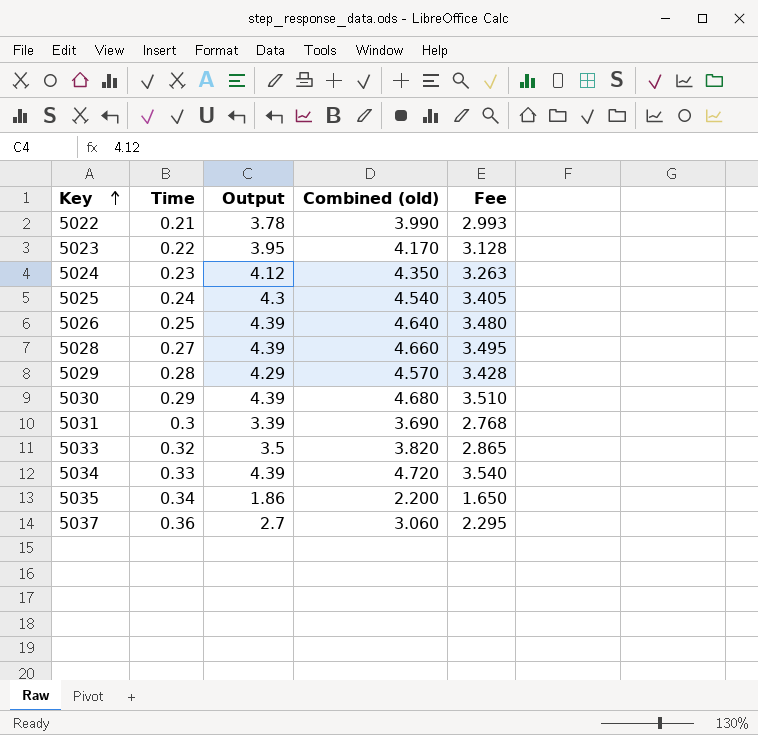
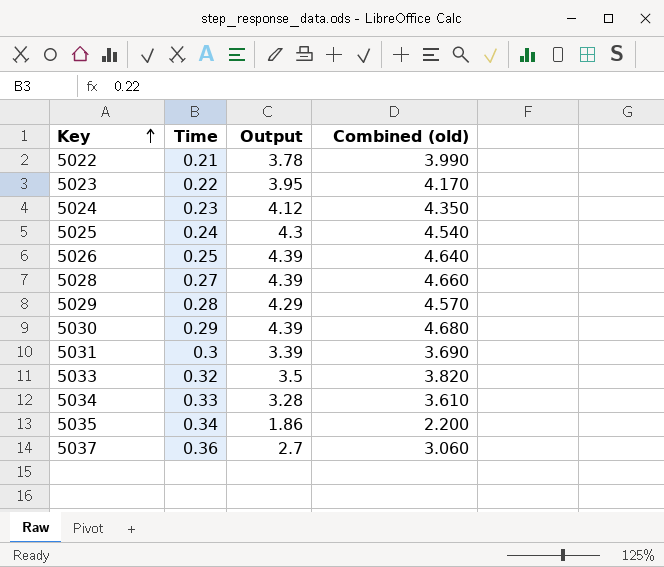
column Fee | formula: [Combined (old)] * 0.75 -> none
5034 | Output: 4.39 -> 3.28
5034 | Combined (old): 4.720 -> 3.610

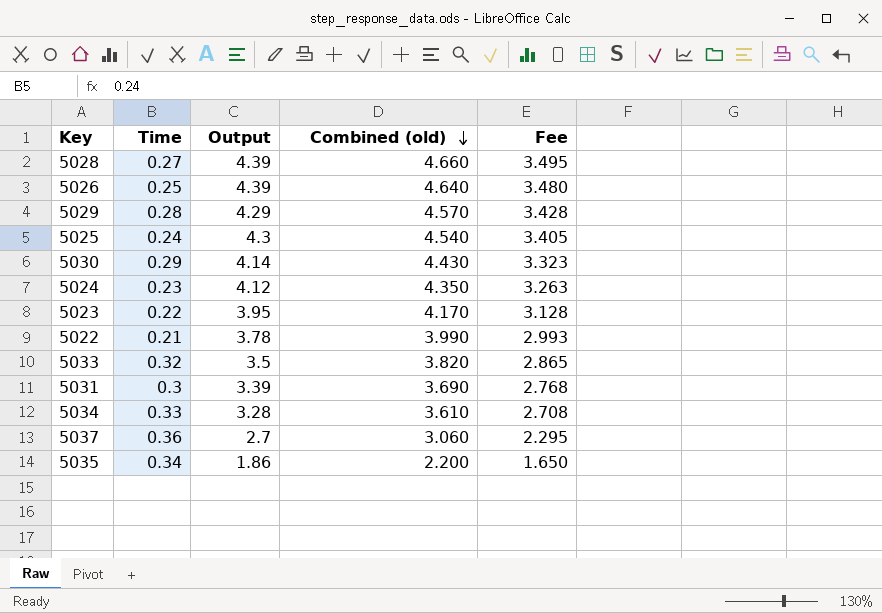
row order: Key ascending -> Combined (old) descending
column Fee | formula: none -> [Combined (old)] * 0.75
5030 | Output: 4.39 -> 4.14
5030 | Combined (old): 4.680 -> 4.430

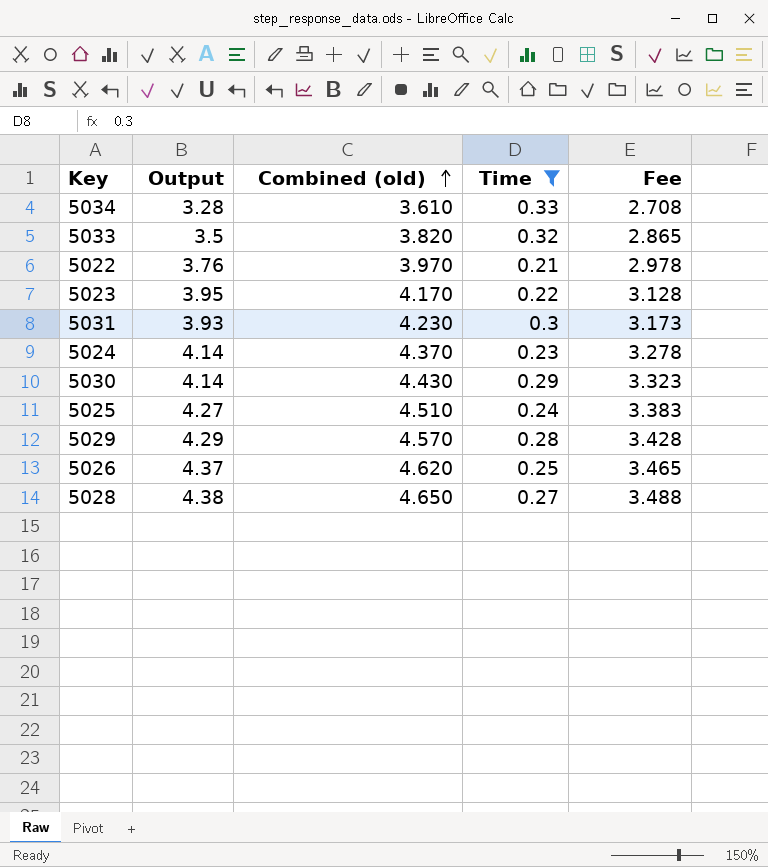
filter: none -> Time <= 0.33
row order: Combined (old) descending -> Combined (old) ascending
column Time | position: 2 -> 4
5022 | Output: 3.78 -> 3.76
5022 | Combined (old): 3.990 -> 3.970
5022 | Fee: 2.993 -> 2.978
5031 | Output: 3.39 -> 3.93
5031 | Combined (old): 3.690 -> 4.230
5031 | Fee: 2.768 -> 3.173
5024 | Output: 4.12 -> 4.14
5024 | Combined (old): 4.350 -> 4.370
5024 | Fee: 3.263 -> 3.278
5025 | Output: 4.3 -> 4.27
5025 | Combined (old): 4.540 -> 4.510
5025 | Fee: 3.405 -> 3.383
5026 | Output: 4.39 -> 4.37
5026 | Combined (old): 4.640 -> 4.620
5026 | Fee: 3.480 -> 3.465
5028 | Output: 4.39 -> 4.38
5028 | Combined (old): 4.660 -> 4.650
5028 | Fee: 3.495 -> 3.488

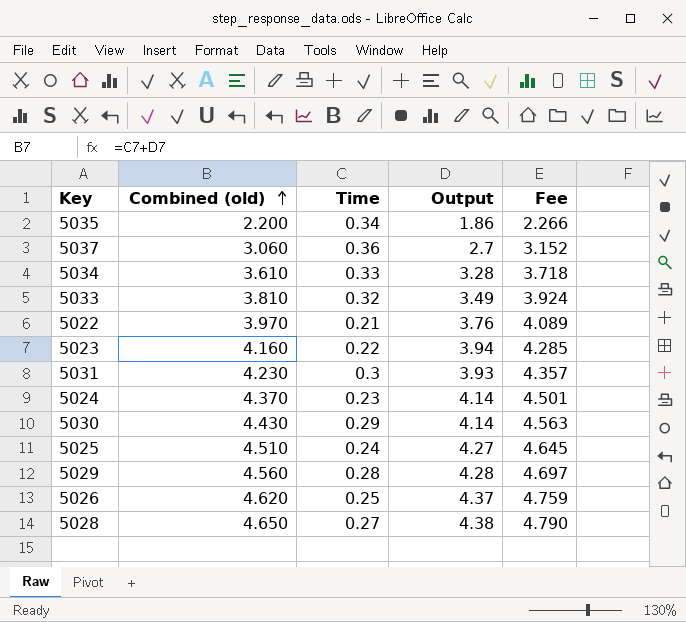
filter: Time <= 0.33 -> none
column Output | position: 2 -> 4
column Fee | formula: [Combined (old)] * 0.75 -> [Combined (old)] * 1.03
5033 | Combined (old): 3.820 -> 3.810
5033 | Output: 3.5 -> 3.49
5023 | Combined (old): 4.170 -> 4.160
5023 | Output: 3.95 -> 3.94
5029 | Combined (old): 4.570 -> 4.560
5029 | Output: 4.29 -> 4.28

